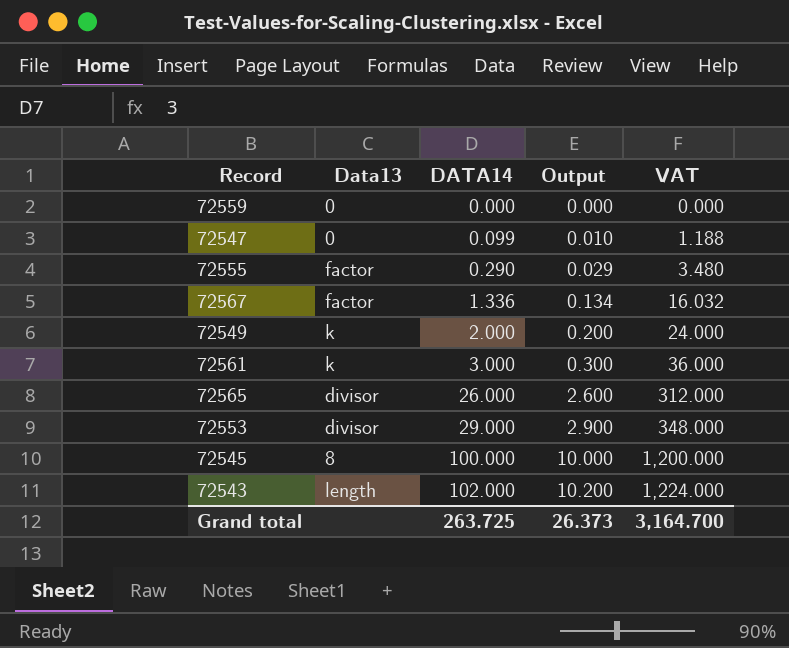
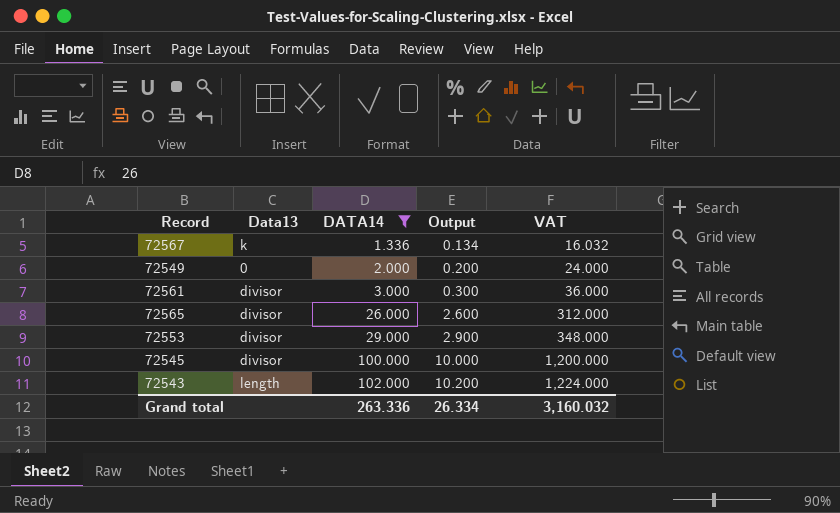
filter: none -> DATA14 >= 1.336
72567 | Data13: factor -> k
72549 | Data13: k -> 0
72561 | Data13: k -> divisor
72545 | Data13: 8 -> divisor
Grand total | DATA14: 263.725 -> 263.336
Grand total | Output: 26.373 -> 26.334
Grand total | VAT: 3,164.700 -> 3,160.032

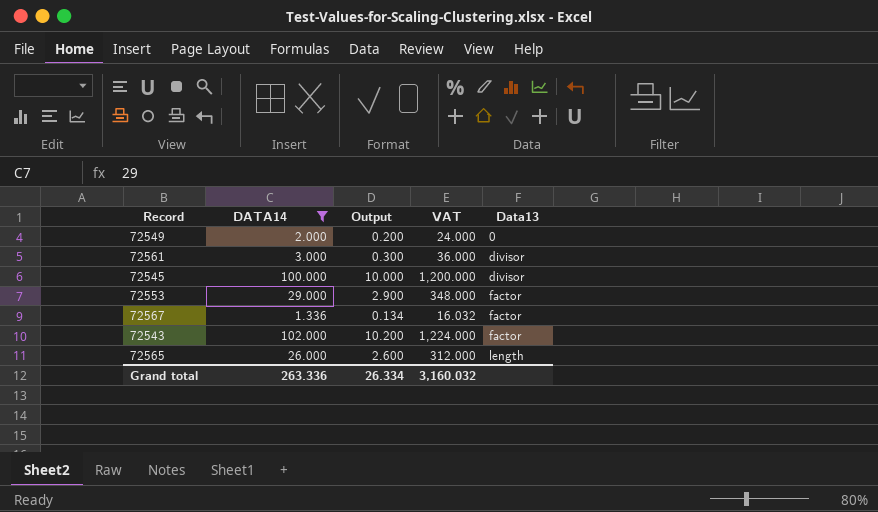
row order: DATA14 ascending -> Data13 ascending
column Data13 | position: 2 -> 5
72553 | Data13: divisor -> factor
72567 | Data13: k -> factor
72543 | Data13: length -> factor
72565 | Data13: divisor -> length

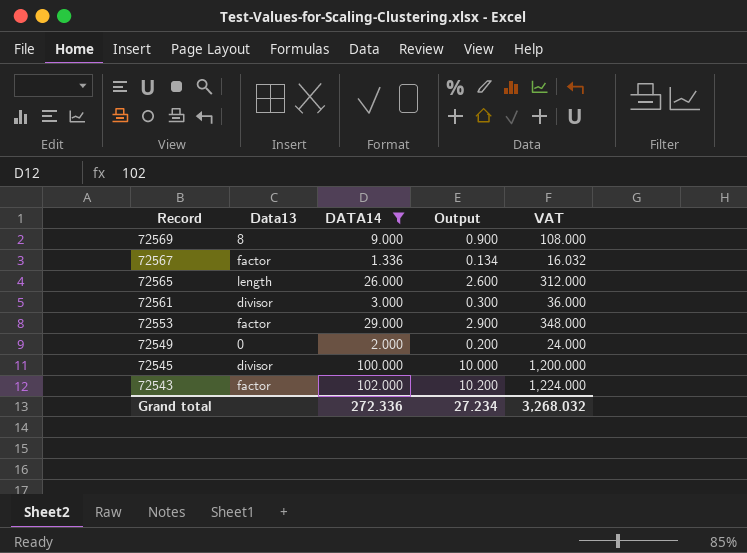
row order: Data13 ascending -> Record descending
column Data13 | position: 5 -> 2
row 72569: none -> 8 | 9.000 | 0.900 | 108.000
Grand total | DATA14: 263.336 -> 272.336
Grand total | Output: 26.334 -> 27.234
Grand total | VAT: 3,160.032 -> 3,268.032

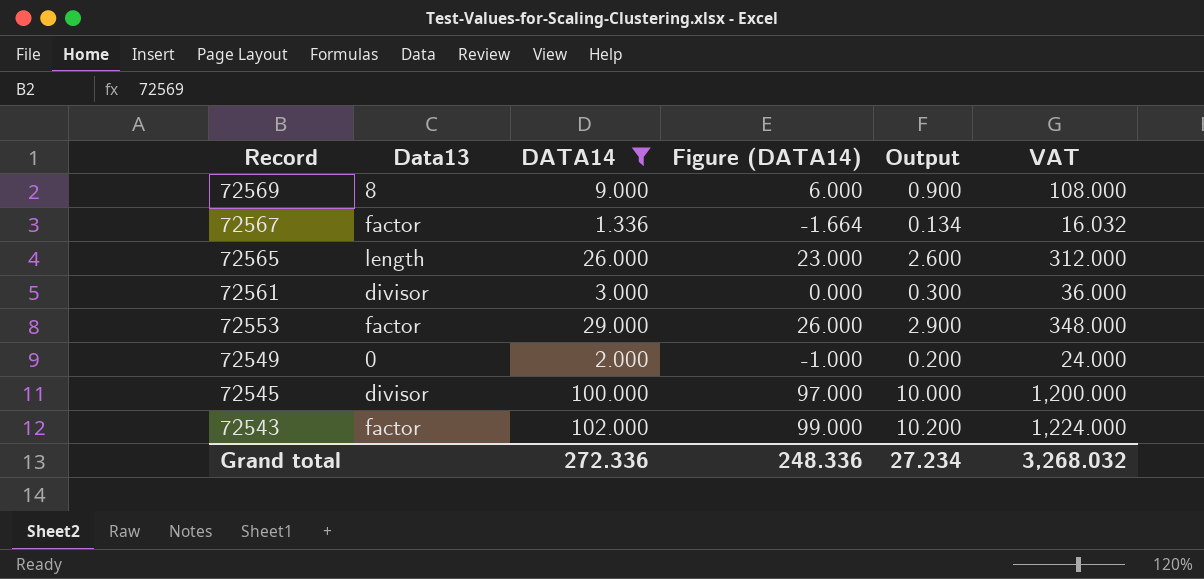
column Figure (DATA14) | formula: none -> [DATA14] - 3

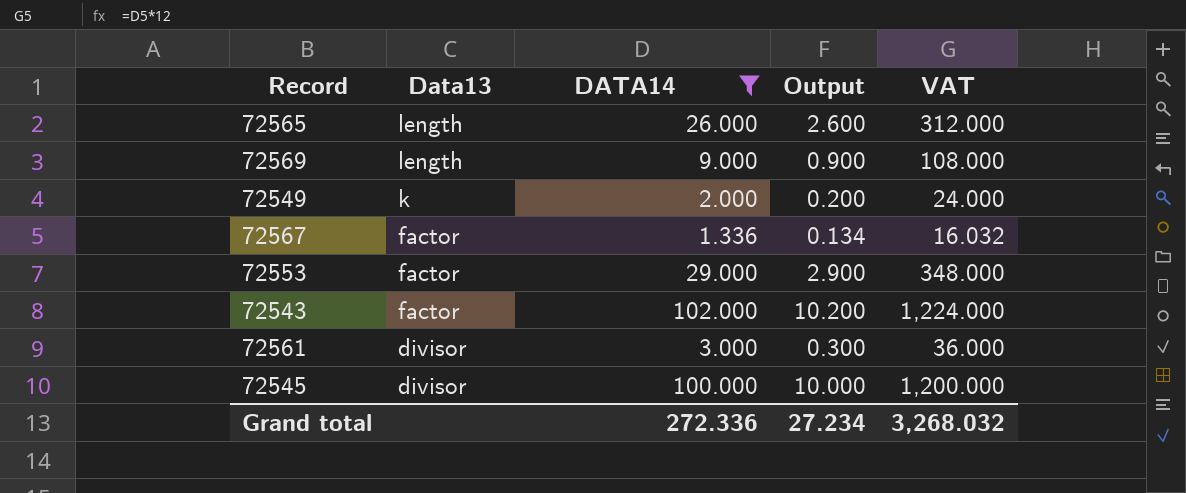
row order: Record descending -> Data13 descending
column Figure (DATA14) | formula: [DATA14] - 3 -> none
72569 | Data13: 8 -> length
72549 | Data13: 0 -> k

